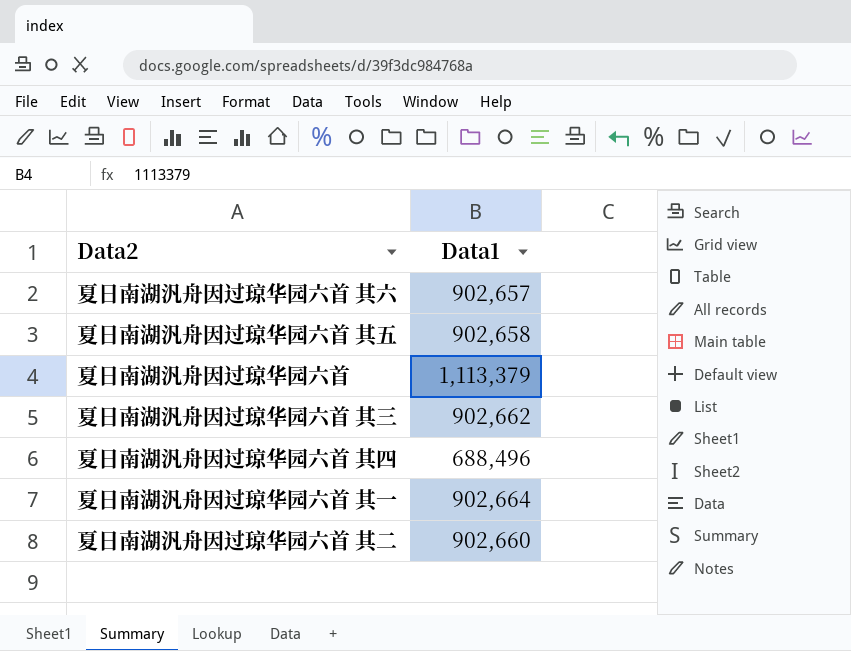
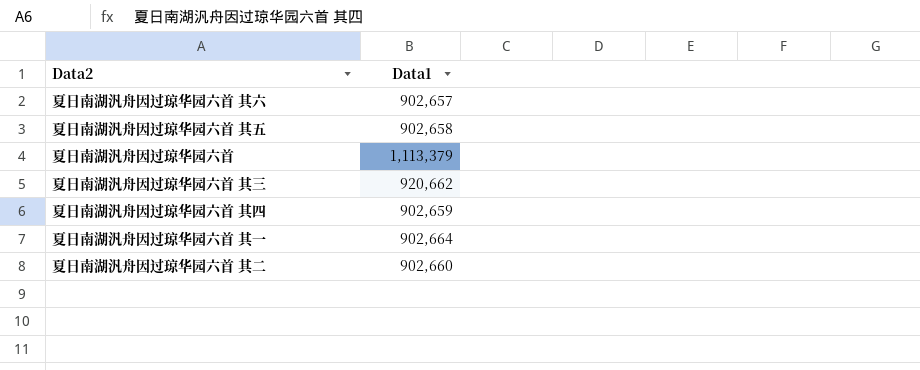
夏日南湖汎舟因过琼华园六首 其三 | Data1: 902,662 -> 920,662
夏日南湖汎舟因过琼华园六首 其四 | Data1: 688,496 -> 902,659

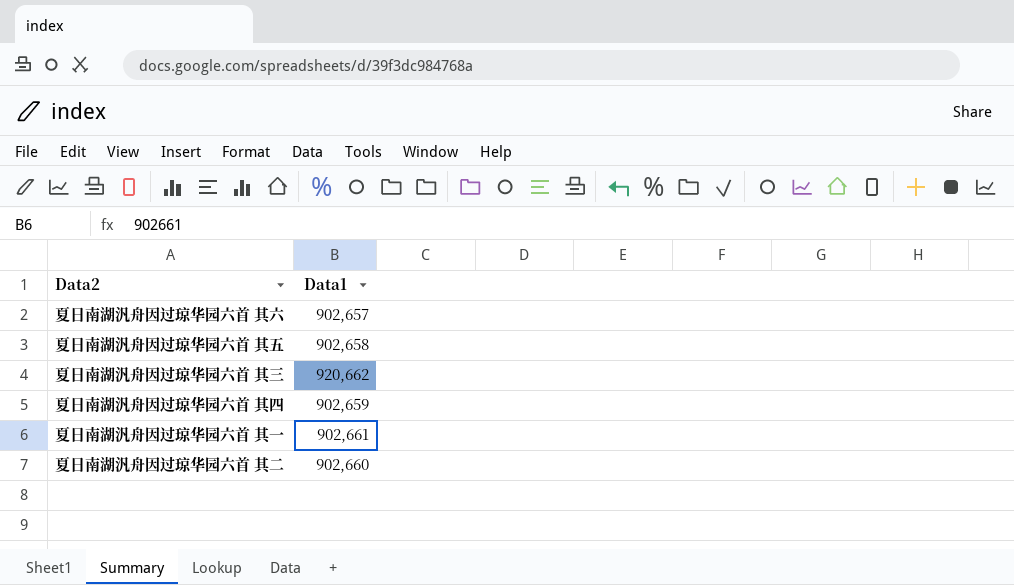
row 夏日南湖汎舟因过琼华园六首: 1,113,379 -> none
夏日南湖汎舟因过琼华园六首 其一 | Data1: 902,664 -> 902,661

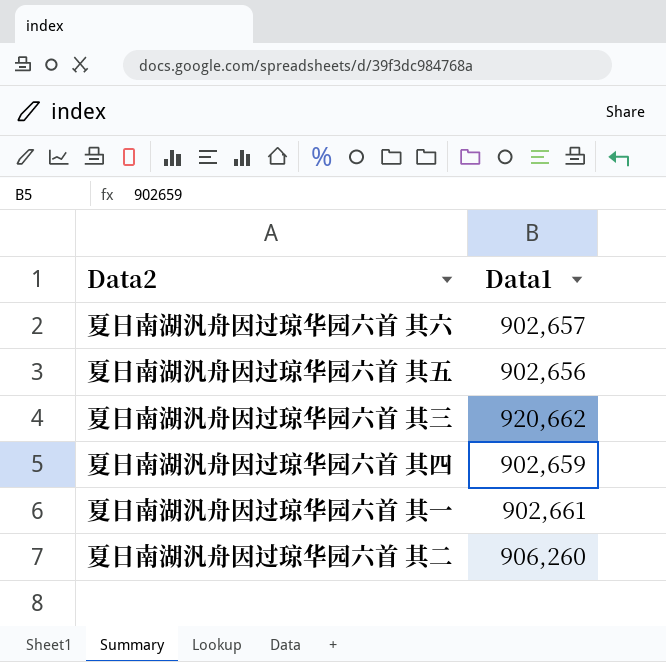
夏日南湖汎舟因过琼华园六首 其五 | Data1: 902,658 -> 902,656
夏日南湖汎舟因过琼华园六首 其二 | Data1: 902,660 -> 906,260

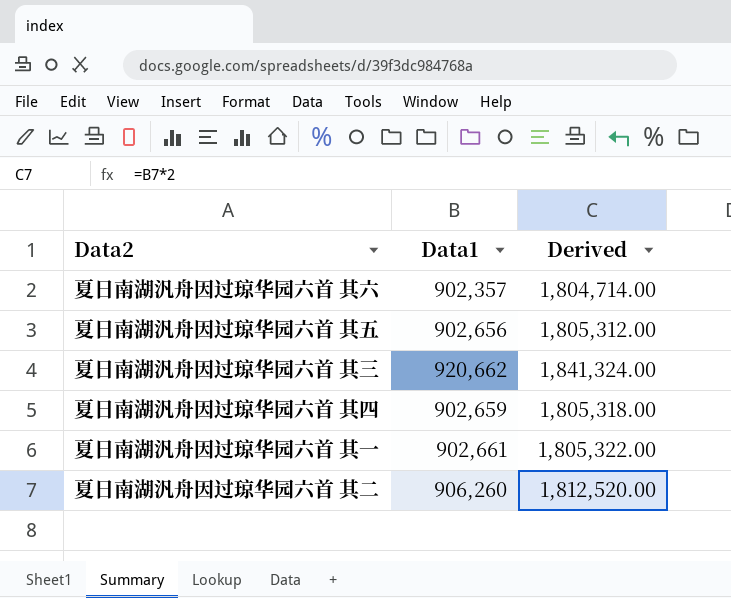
column Derived | formula: none -> [Data1] * 2
夏日南湖汎舟因过琼华园六首 其六 | Data1: 902,657 -> 902,357

